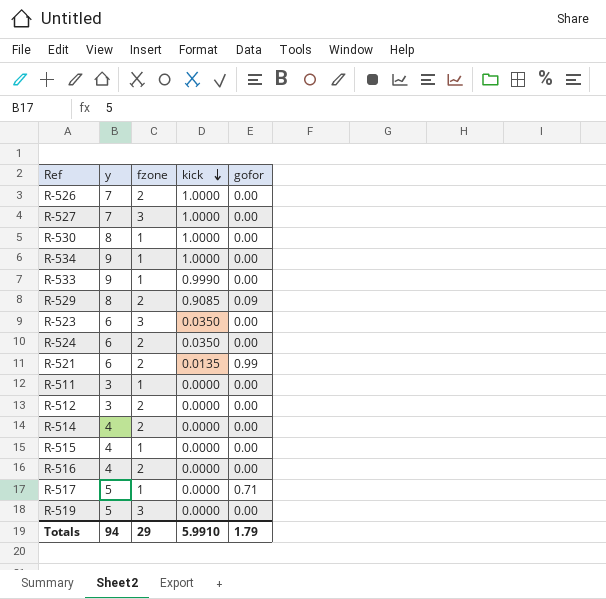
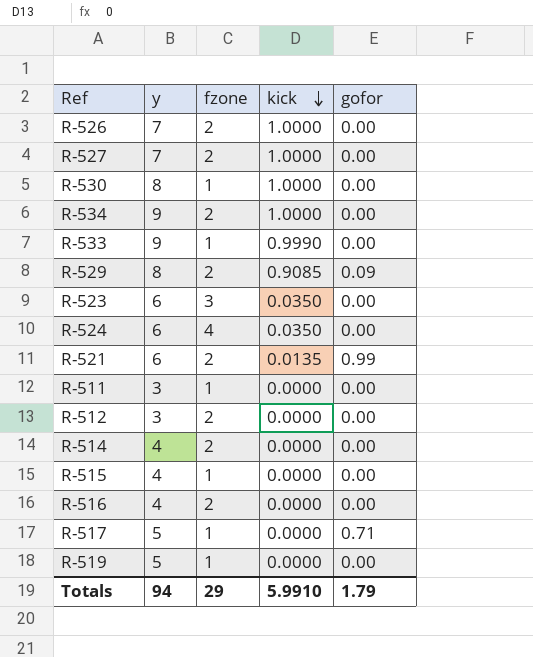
R-527 | fzone: 3 -> 2
R-534 | fzone: 1 -> 2
R-524 | fzone: 2 -> 4
R-519 | fzone: 3 -> 1

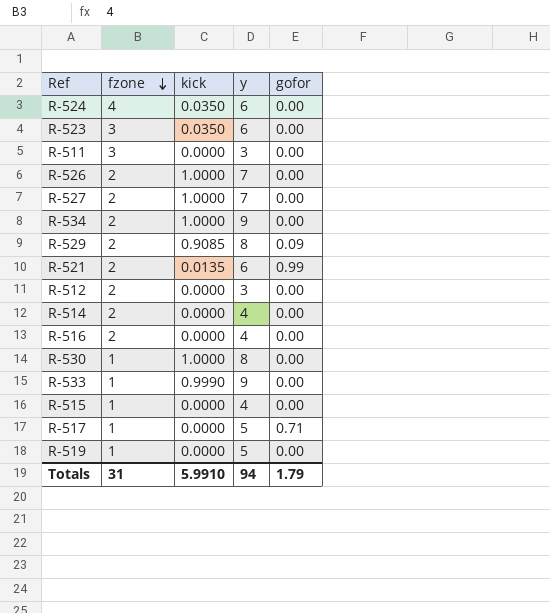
row order: kick descending -> fzone descending
column y | position: 2 -> 4
R-511 | fzone: 1 -> 3
Totals | fzone: 29 -> 31

